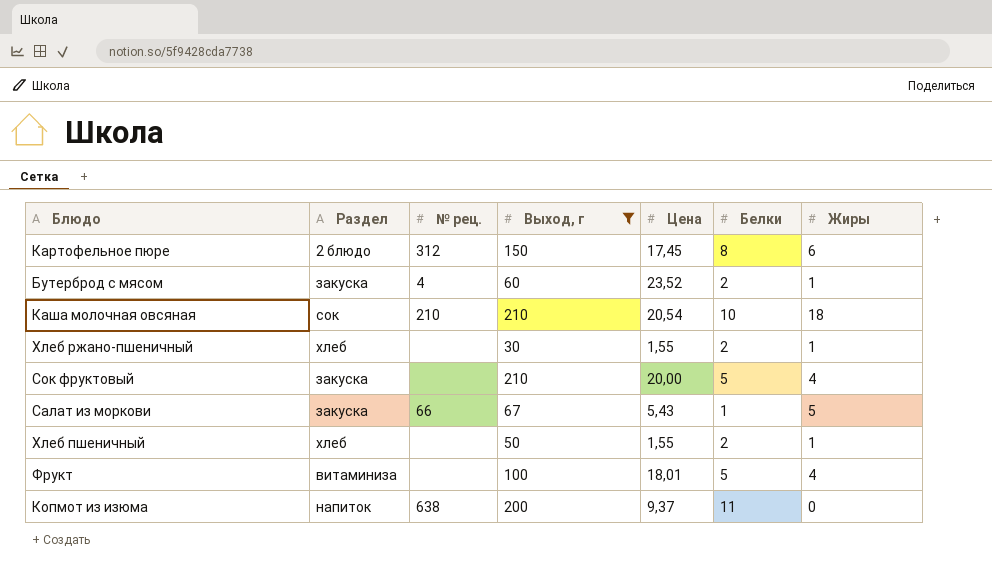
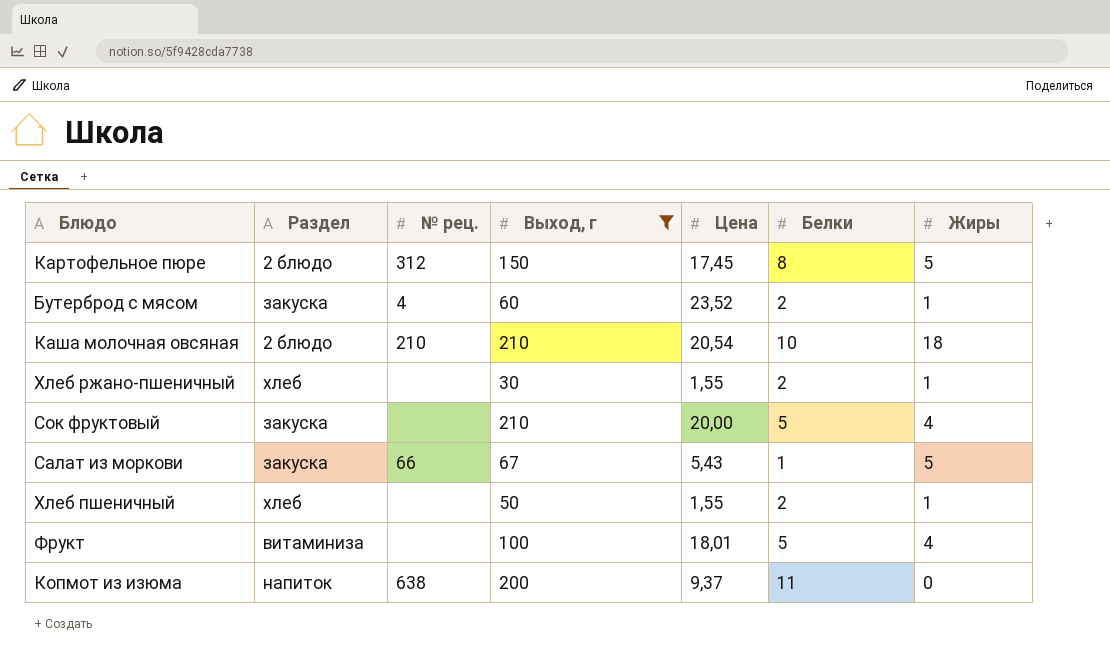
Картофельное пюре | Жиры: 6 -> 5
Каша молочная овсяная | Раздел: сок -> 2 блюдо

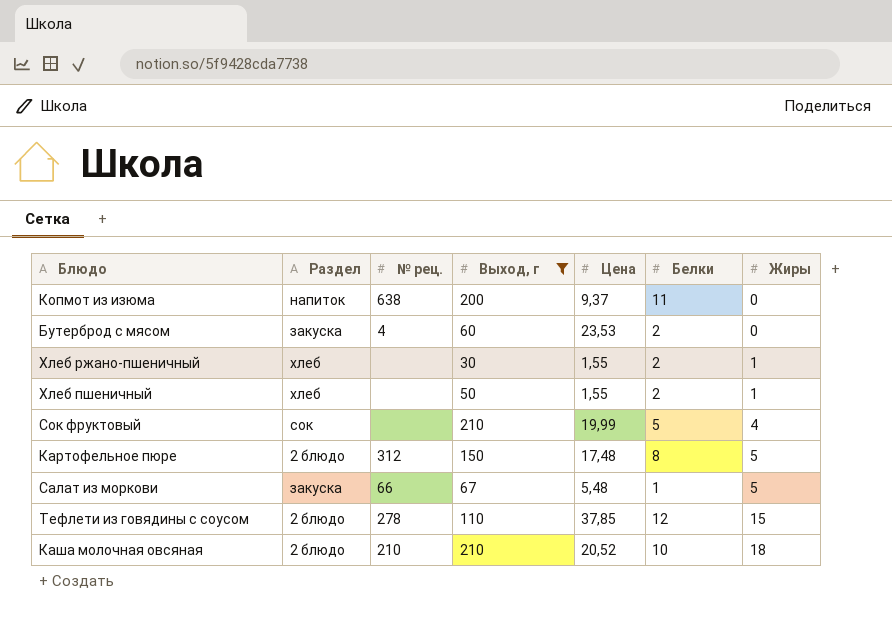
row order: none -> Жиры ascending
row Фрукт: витаминиза | none | 100 | 18,01 | 5 | 4 -> none
Бутерброд с мясом | Цена: 23,52 -> 23,53
Бутерброд с мясом | Жиры: 1 -> 0
Сок фруктовый | Раздел: закуска -> сок
Сок фруктовый | Цена: 20,00 -> 19,99
Картофельное пюре | Цена: 17,45 -> 17,48
Салат из моркови | Цена: 5,43 -> 5,48
row Тефлети из говядины с соусом: none -> 2 блюдо | 278 | 110 | 37,85 | 12 | 15
Каша молочная овсяная | Цена: 20,54 -> 20,52

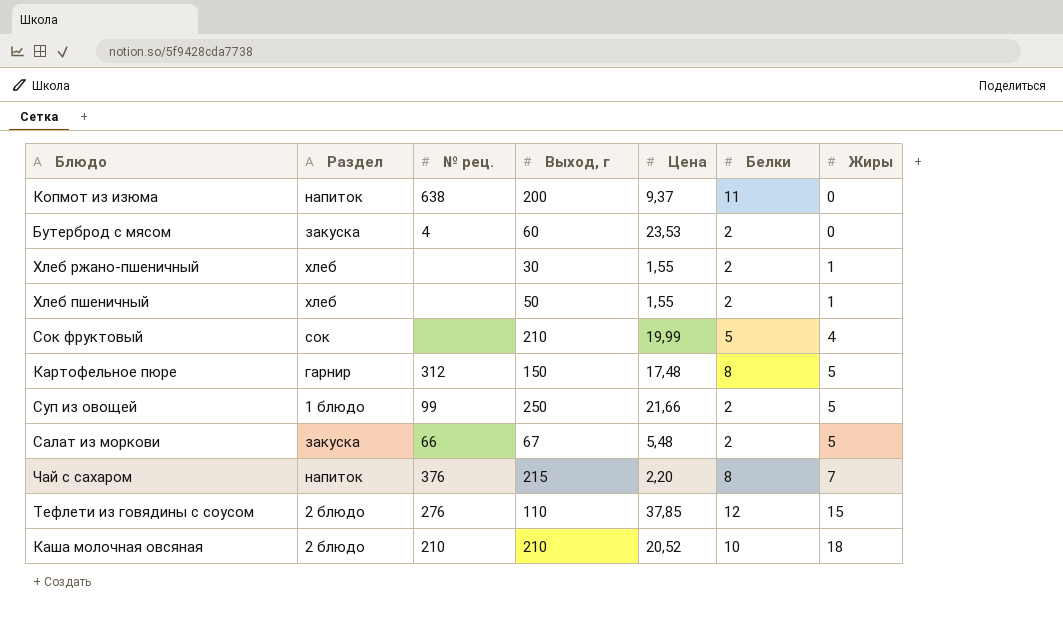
filter: Выход, г <= 210 -> none
Картофельное пюре | Раздел: 2 блюдо -> гарнир
Салат из моркови | Белки: 1 -> 2
Тефлети из говядины с соусом | № рец.: 278 -> 276

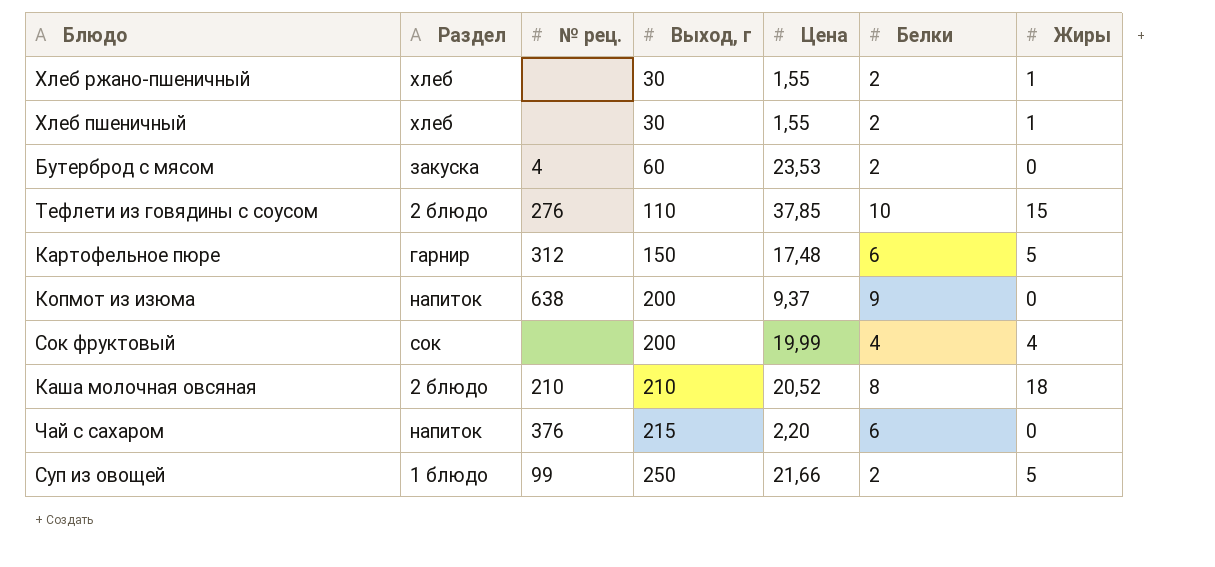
row order: Жиры ascending -> Выход, г ascending
row Салат из моркови: закуска | 66 | 67 | 5,48 | 2 | 5 -> none
Хлеб пшеничный | Выход, г: 50 -> 30
Тефлети из говядины с соусом | Белки: 12 -> 10
Картофельное пюре | Белки: 8 -> 6
Копмот из изюма | Белки: 11 -> 9
Сок фруктовый | Выход, г: 210 -> 200
Сок фруктовый | Белки: 5 -> 4
Каша молочная овсяная | Белки: 10 -> 8
Чай с сахаром | Белки: 8 -> 6
Чай с сахаром | Жиры: 7 -> 0

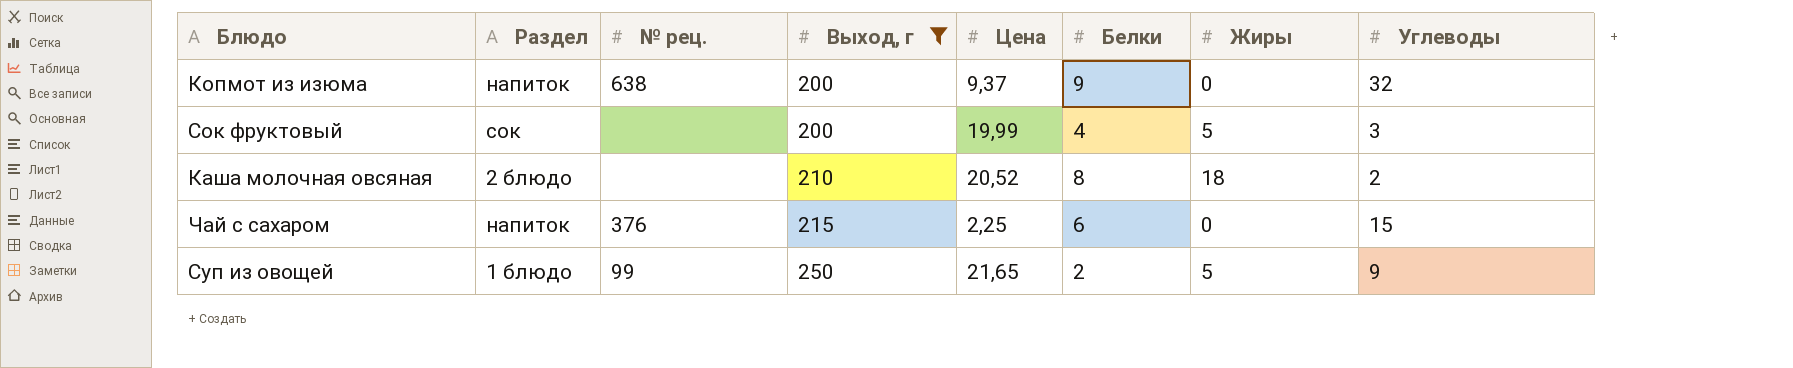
filter: none -> Выход, г >= 200
column Углеводы | position: none -> 8
Сок фруктовый | Жиры: 4 -> 5
Каша молочная овсяная | № рец.: 210 -> none
Чай с сахаром | Цена: 2,20 -> 2,25
Суп из овощей | Цена: 21,66 -> 21,65

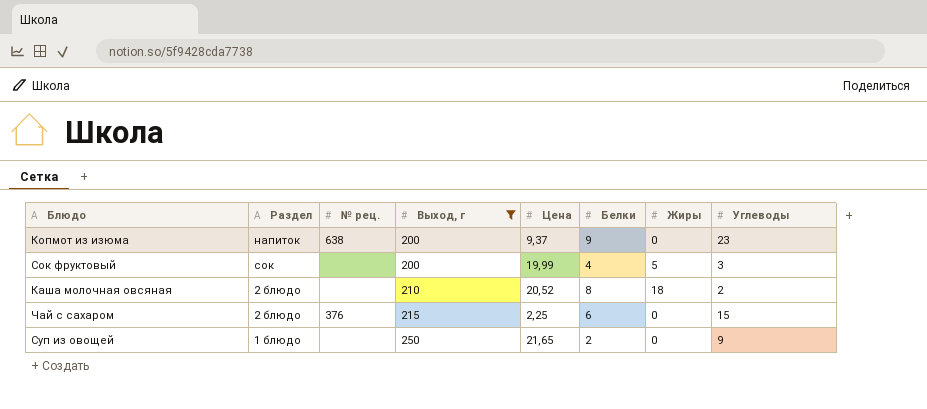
Копмот из изюма | Углеводы: 32 -> 23
Чай с сахаром | Раздел: напиток -> 2 блюдо
Суп из овощей | № рец.: 99 -> none
Суп из овощей | Жиры: 5 -> 0

